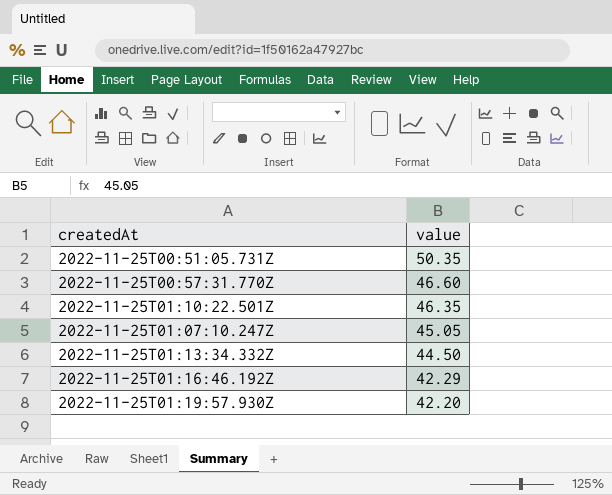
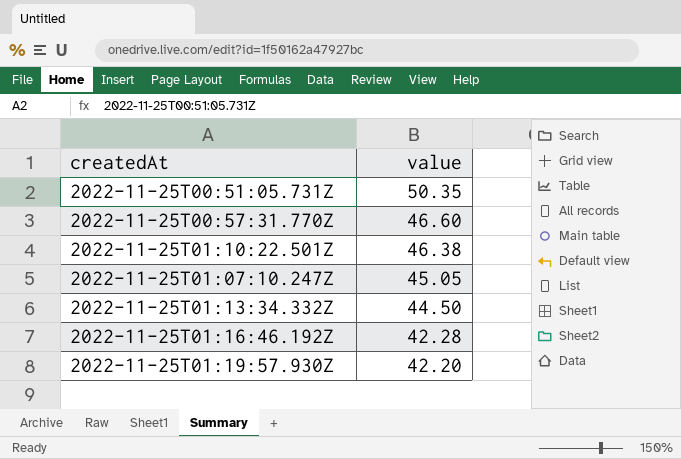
2022-11-25T01:10:22.501Z | value: 46.35 -> 46.38
2022-11-25T01:16:46.192Z | value: 42.29 -> 42.28

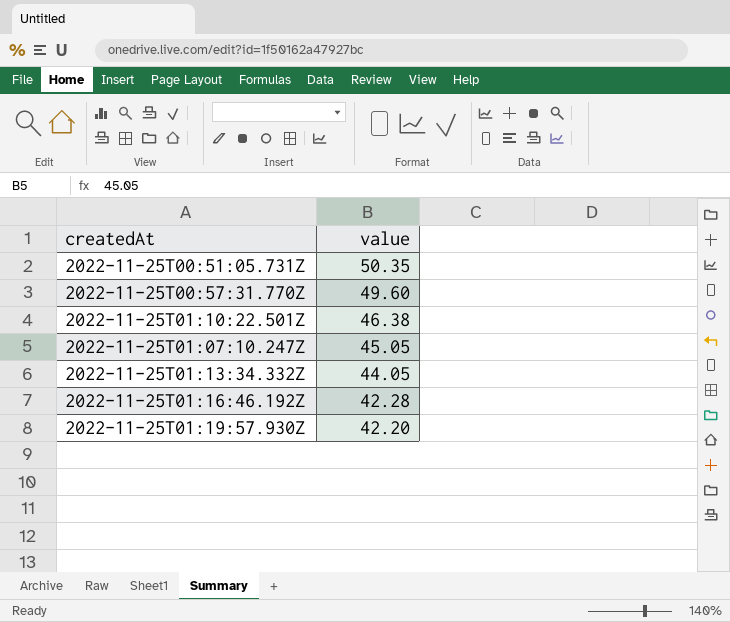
2022-11-25T00:57:31.770Z | value: 46.60 -> 49.60
2022-11-25T01:13:34.332Z | value: 44.50 -> 44.05

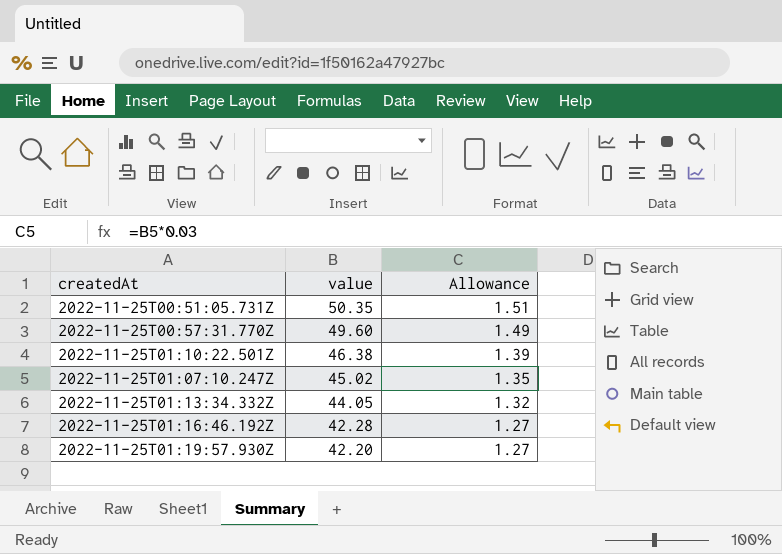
column Allowance | formula: none -> [value] * 0.03
2022-11-25T01:07:10.247Z | value: 45.05 -> 45.02

